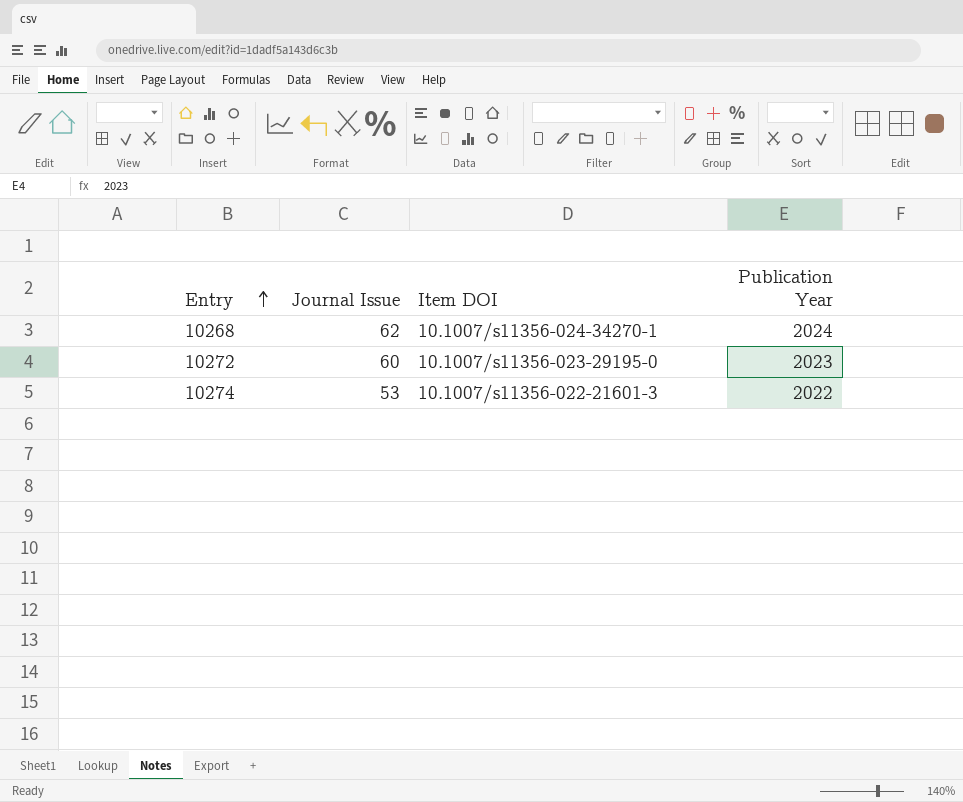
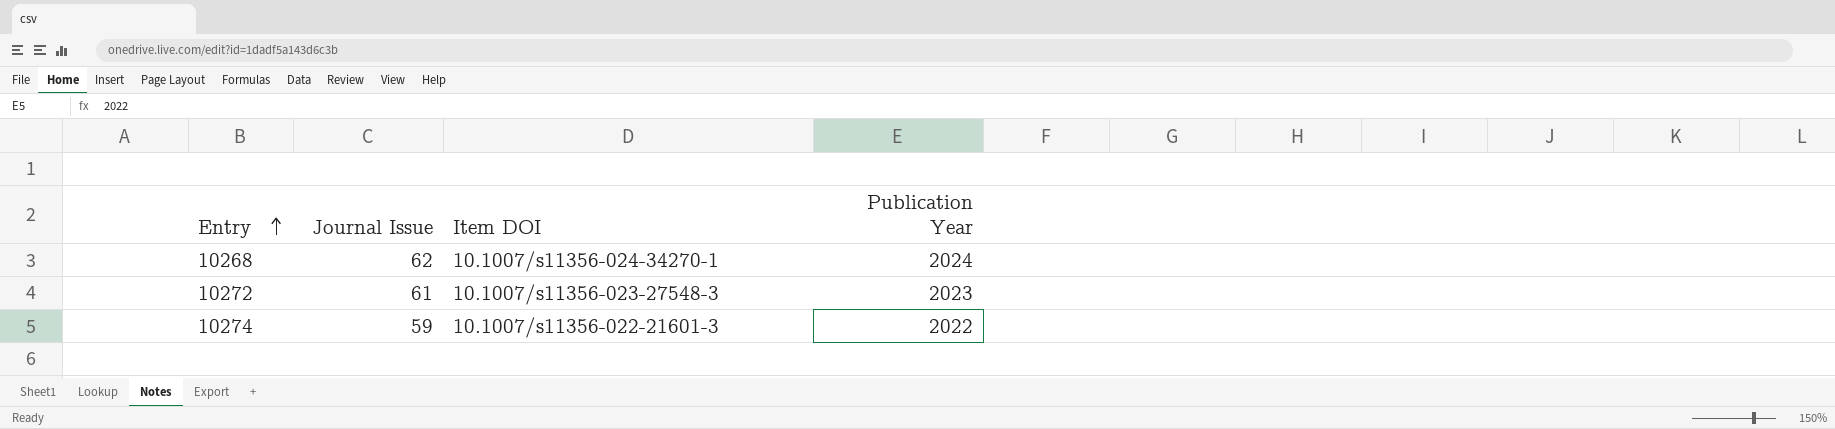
10272 | Journal Issue: 60 -> 61
10272 | Item DOI: 10.1007/s11356-023-29195-0 -> 10.1007/s11356-023-27548-3
10274 | Journal Issue: 53 -> 59

